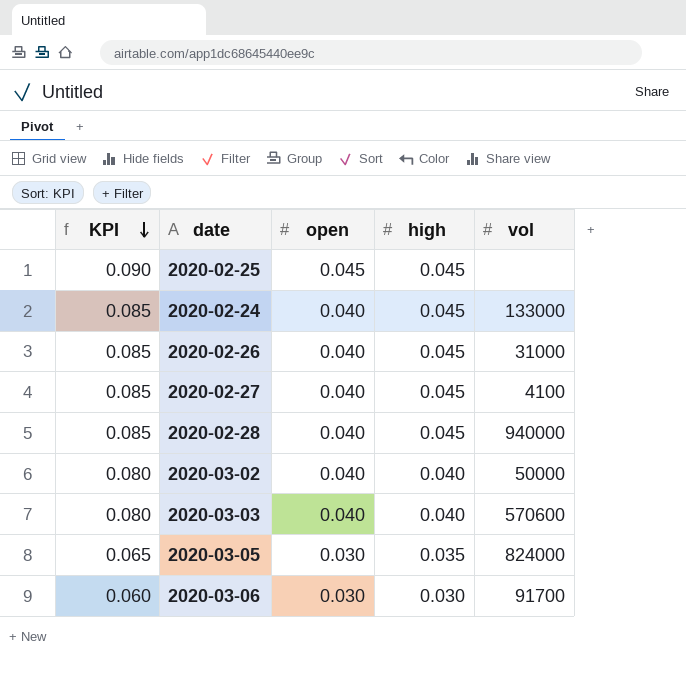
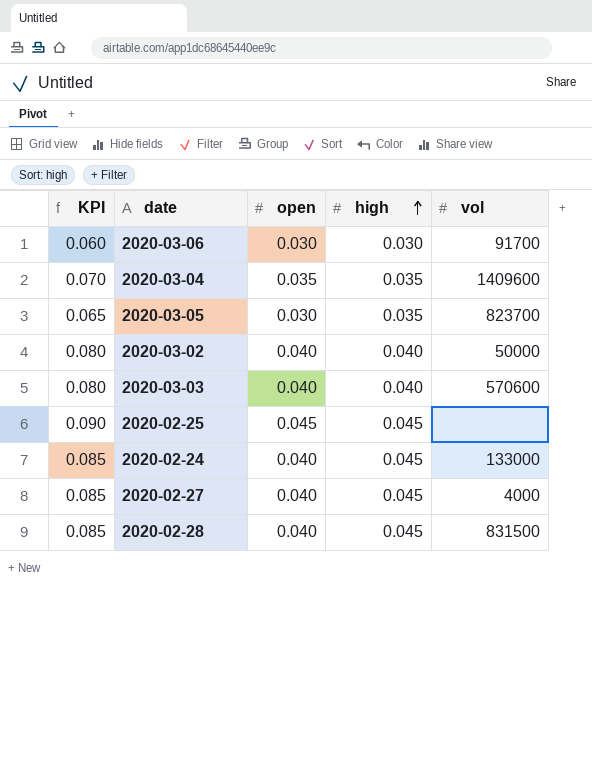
row order: KPI descending -> high ascending
row 2020-02-26: 0.085 | 0.040 | 0.045 | 31000 -> none
row 2020-03-04: none -> 0.070 | 0.035 | 0.035 | 1409600
2020-03-05 | vol: 824000 -> 823700
2020-02-27 | vol: 4100 -> 4000
2020-02-28 | vol: 940000 -> 831500

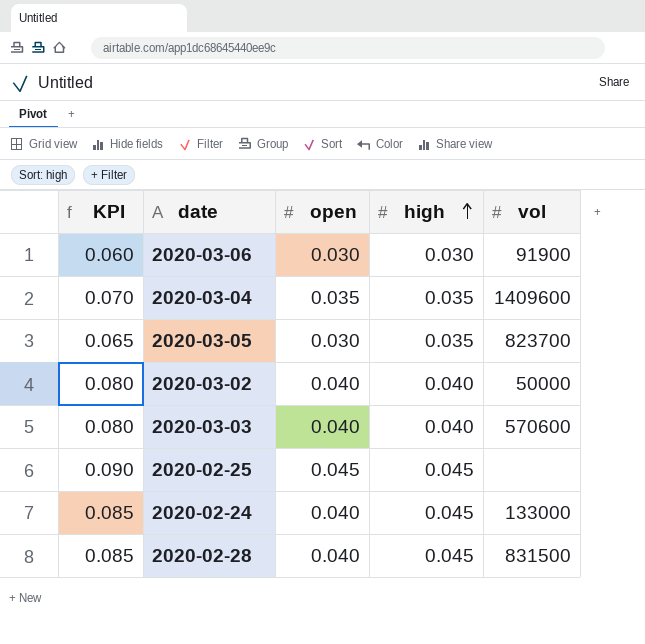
row 2020-02-27: 0.085 | 0.040 | 0.045 | 4000 -> none
2020-03-06 | vol: 91700 -> 91900

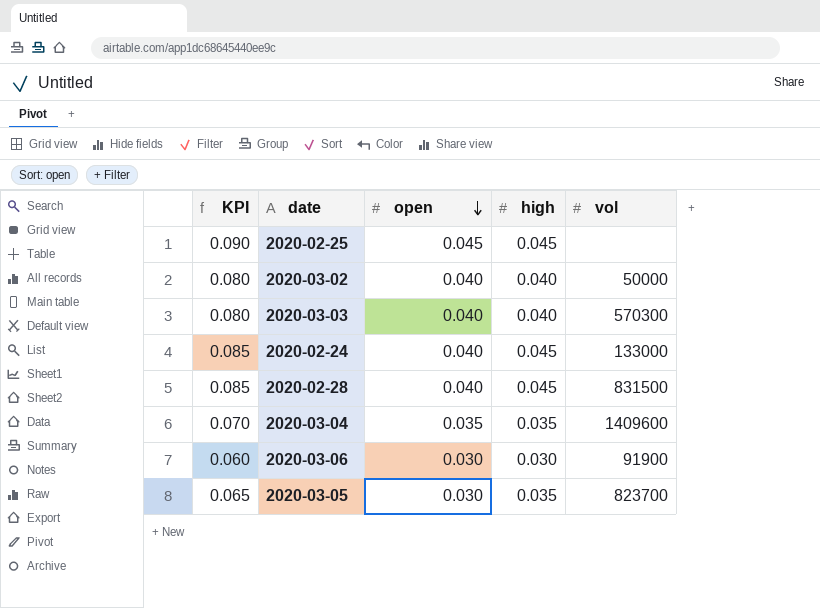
row order: high ascending -> open descending
2020-03-03 | vol: 570600 -> 570300

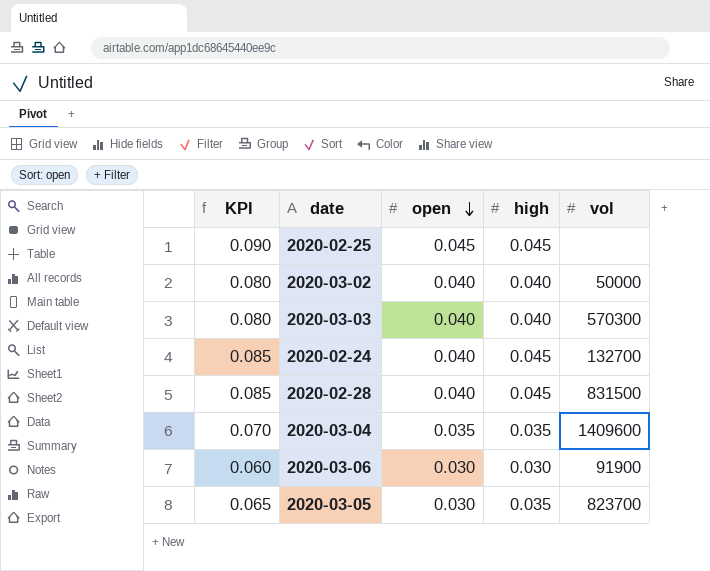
2020-02-24 | vol: 133000 -> 132700

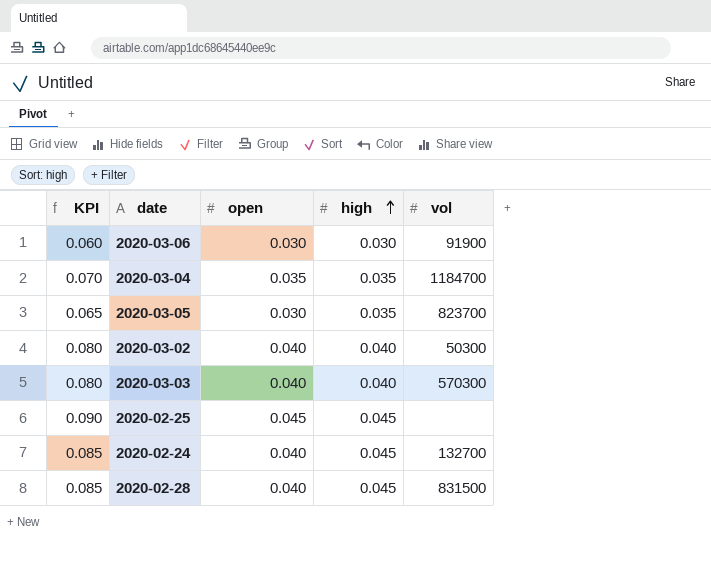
row order: open descending -> high ascending
2020-03-04 | vol: 1409600 -> 1184700
2020-03-02 | vol: 50000 -> 50300

